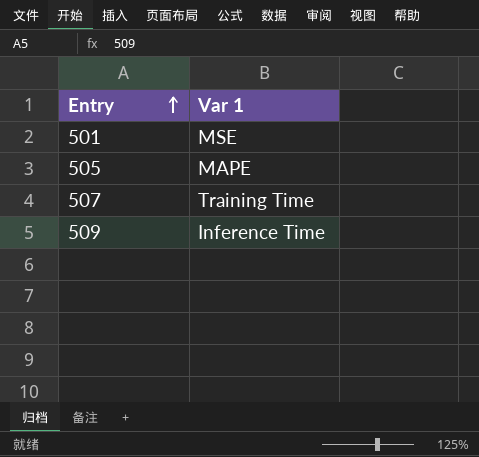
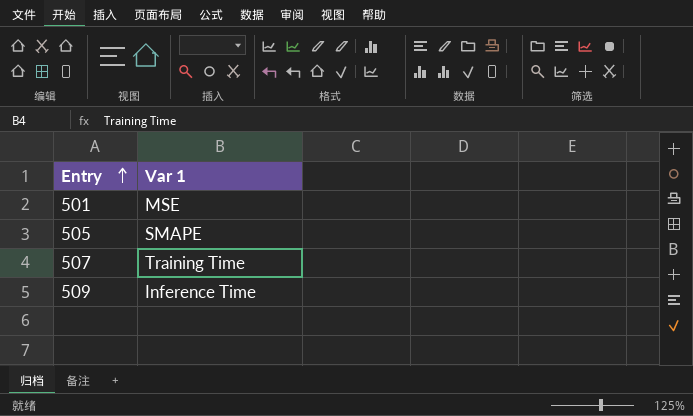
505 | Var 1: MAPE -> SMAPE

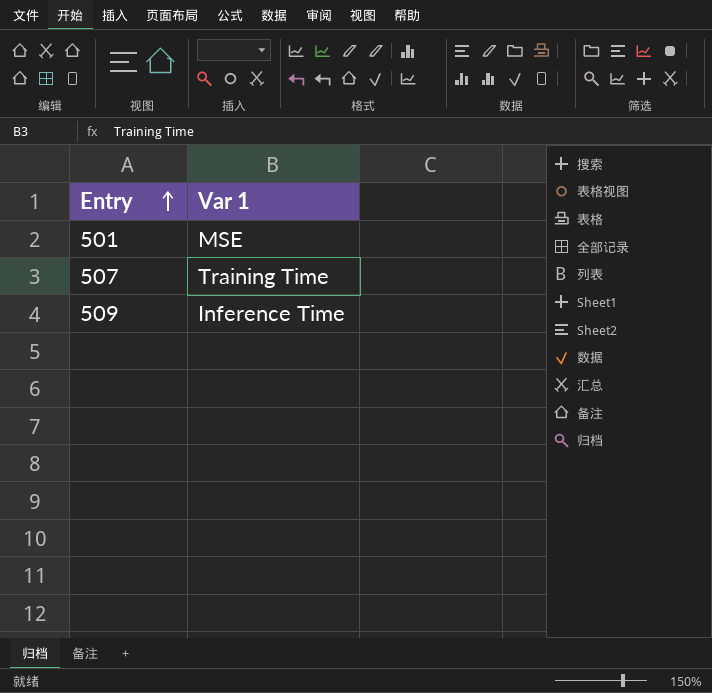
row 505: SMAPE -> none

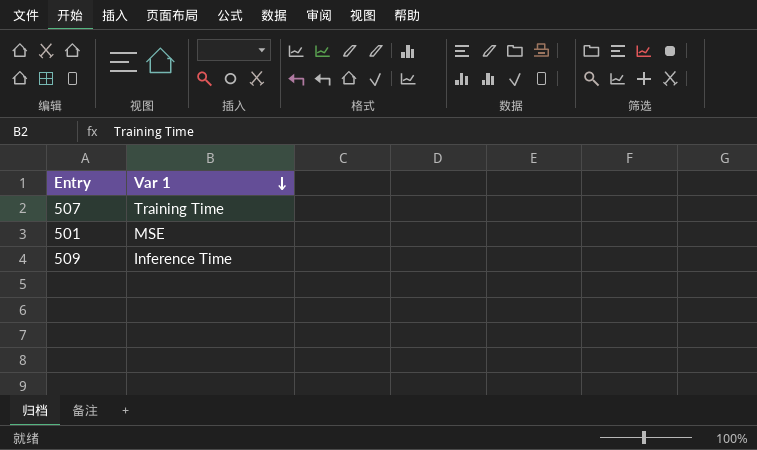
row order: Entry ascending -> Var 1 descending

